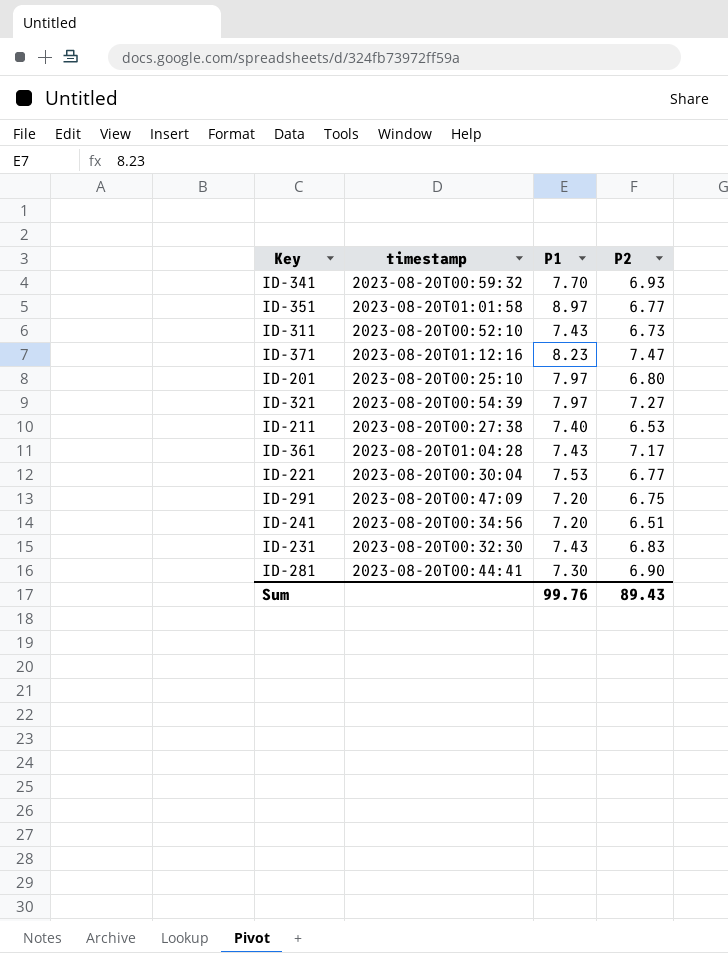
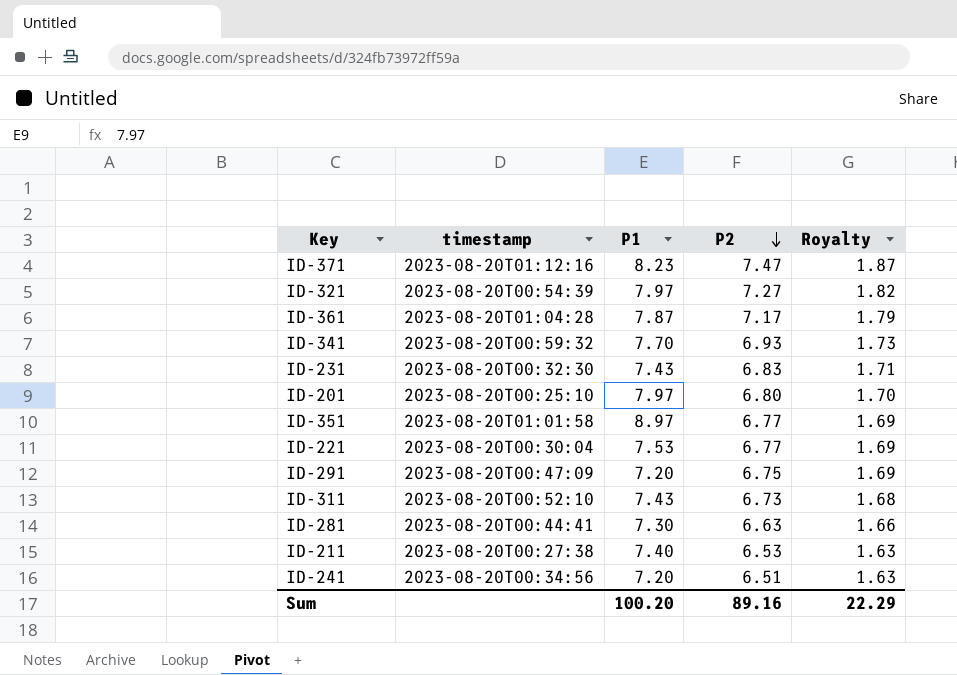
row order: none -> P2 descending
column Royalty | formula: none -> [P2] * 0.25
ID-361 | P1: 7.43 -> 7.87
ID-281 | P2: 6.90 -> 6.63
Sum | P1: 99.76 -> 100.20
Sum | P2: 89.43 -> 89.16

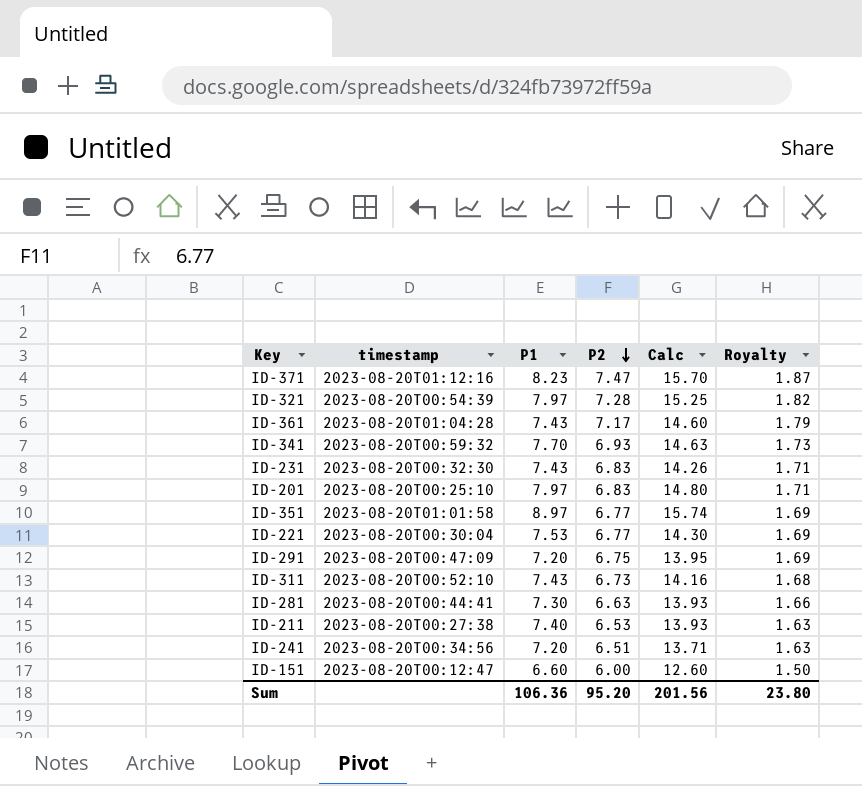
column Calc | formula: none -> [P1] + [P2]
ID-321 | P2: 7.27 -> 7.28
ID-361 | P1: 7.87 -> 7.43
ID-201 | P2: 6.80 -> 6.83
ID-201 | Royalty: 1.70 -> 1.71
row ID-151: none -> 2023-08-20T00:12:47 | 6.60 | 6.00 | 12.60 | 1.50
Sum | P1: 100.20 -> 106.36
Sum | P2: 89.16 -> 95.20
Sum | Royalty: 22.29 -> 23.80

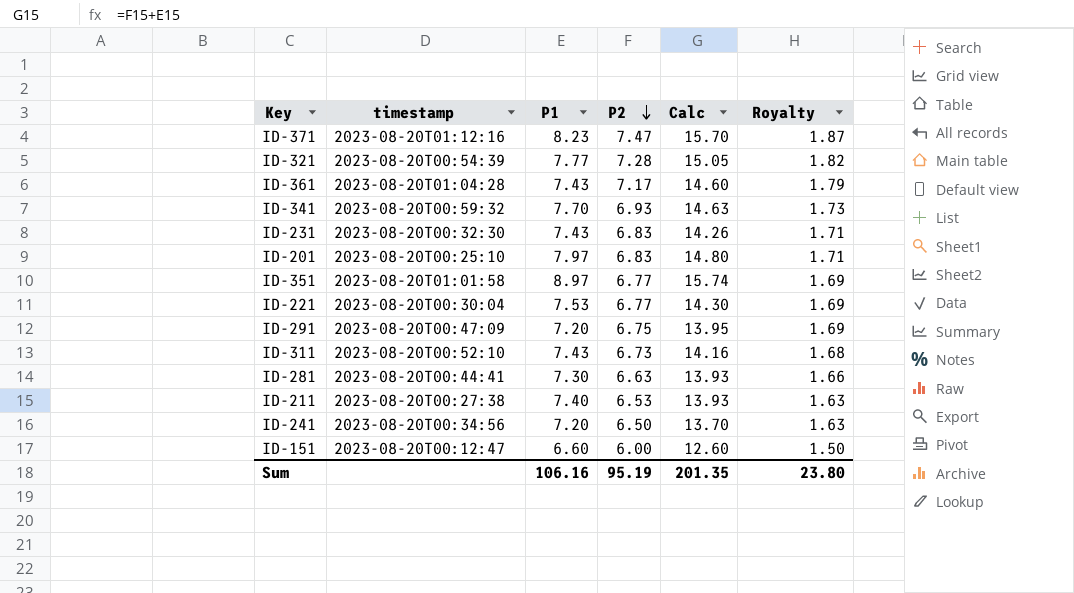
ID-321 | P1: 7.97 -> 7.77
ID-321 | Calc: 15.25 -> 15.05
ID-241 | P2: 6.51 -> 6.50
ID-241 | Calc: 13.71 -> 13.70
Sum | P1: 106.36 -> 106.16
Sum | P2: 95.20 -> 95.19
Sum | Calc: 201.56 -> 201.35

